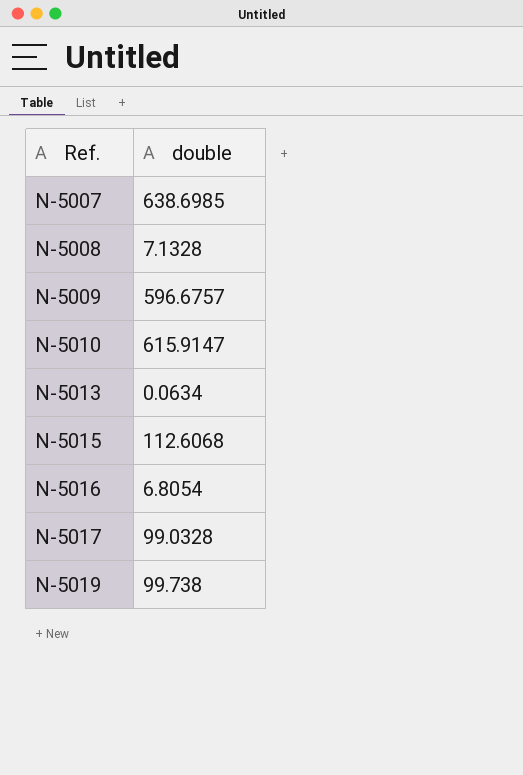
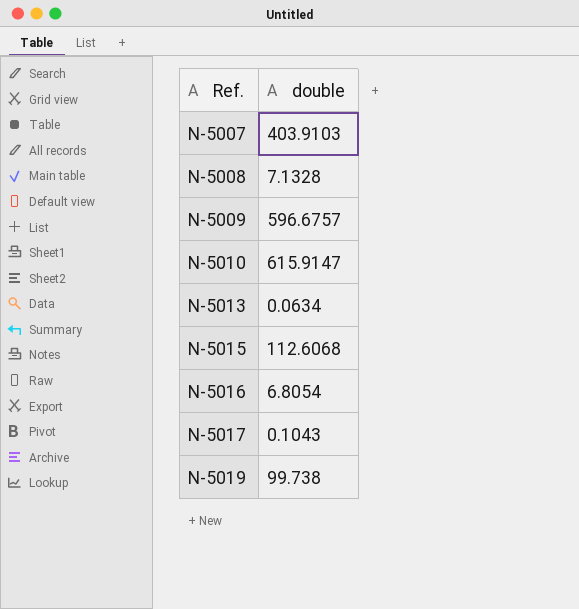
N-5007 | double: 638.6985 -> 403.9103
N-5017 | double: 99.0328 -> 0.1043

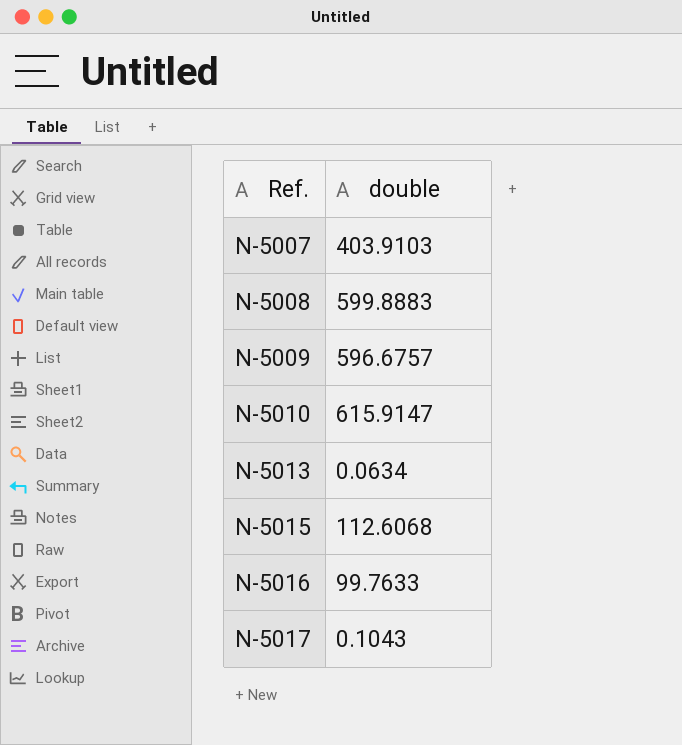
row N-5019: 99.738 -> none
N-5008 | double: 7.1328 -> 599.8883
N-5016 | double: 6.8054 -> 99.7633

